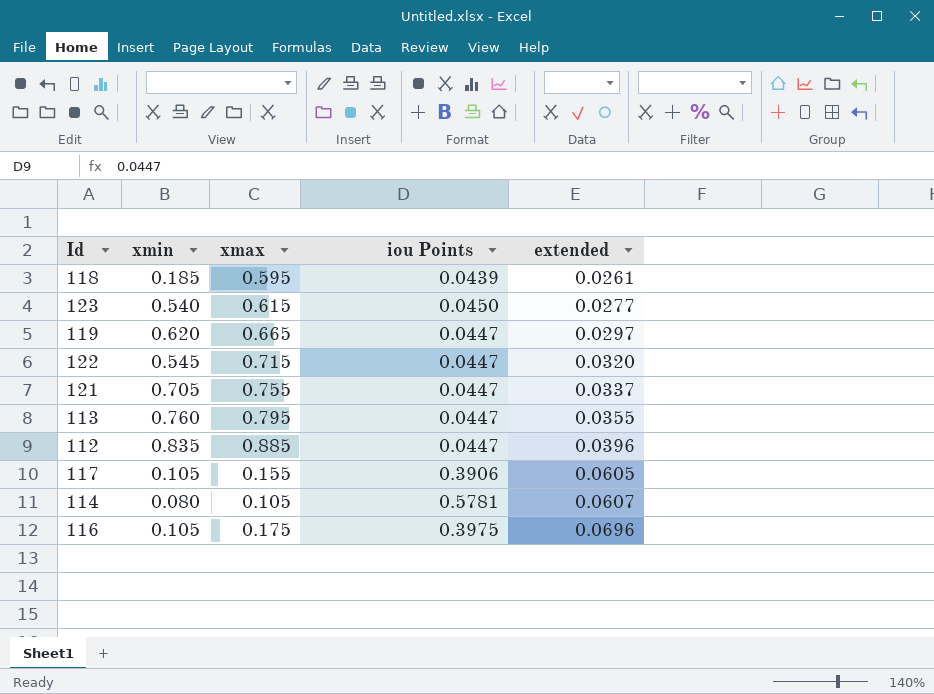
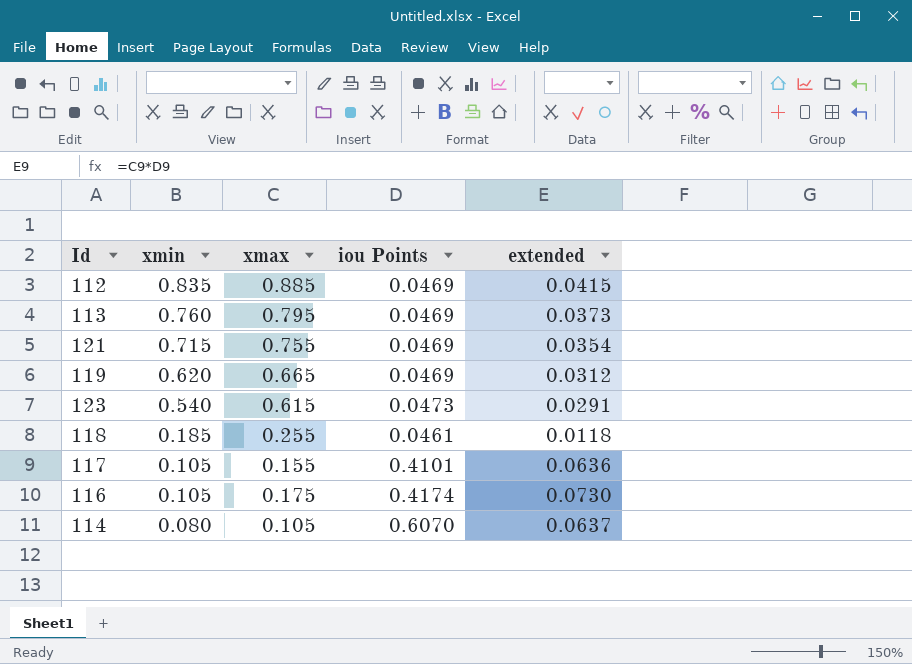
row order: extended ascending -> xmin descending
row 122: 0.545 | 0.715 | 0.0447 | 0.0320 -> none
112 | iou Points: 0.0447 -> 0.0469
112 | extended: 0.0396 -> 0.0415
113 | iou Points: 0.0447 -> 0.0469
113 | extended: 0.0355 -> 0.0373
121 | xmin: 0.705 -> 0.715
121 | iou Points: 0.0447 -> 0.0469
121 | extended: 0.0337 -> 0.0354
119 | iou Points: 0.0447 -> 0.0469
119 | extended: 0.0297 -> 0.0312
123 | iou Points: 0.0450 -> 0.0473
123 | extended: 0.0277 -> 0.0291
118 | xmax: 0.595 -> 0.255
118 | iou Points: 0.0439 -> 0.0461
118 | extended: 0.0261 -> 0.0118
117 | iou Points: 0.3906 -> 0.4101
117 | extended: 0.0605 -> 0.0636
116 | iou Points: 0.3975 -> 0.4174
116 | extended: 0.0696 -> 0.0730
114 | iou Points: 0.5781 -> 0.6070
114 | extended: 0.0607 -> 0.0637

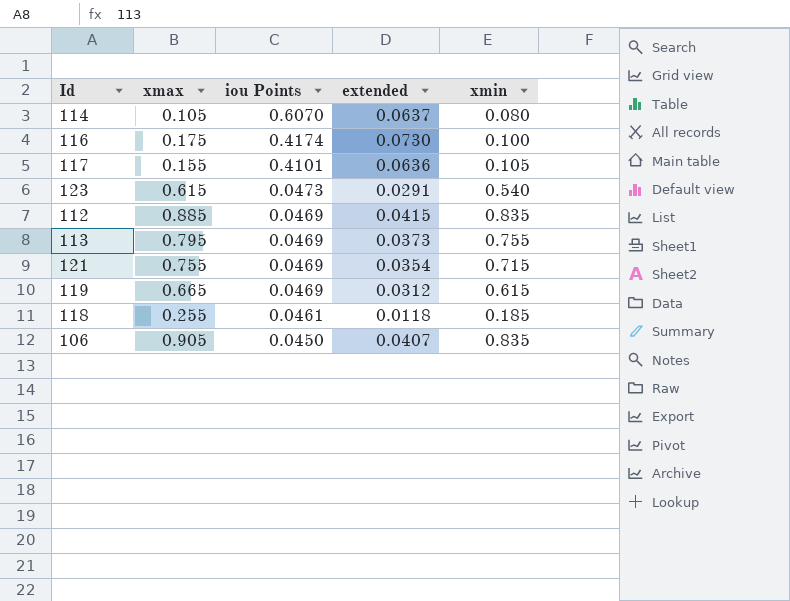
row order: xmin descending -> iou Points descending
column xmin | position: 2 -> 5
116 | xmin: 0.105 -> 0.100
113 | xmin: 0.760 -> 0.755
119 | xmin: 0.620 -> 0.615
row 106: none -> 0.905 | 0.0450 | 0.0407 | 0.835

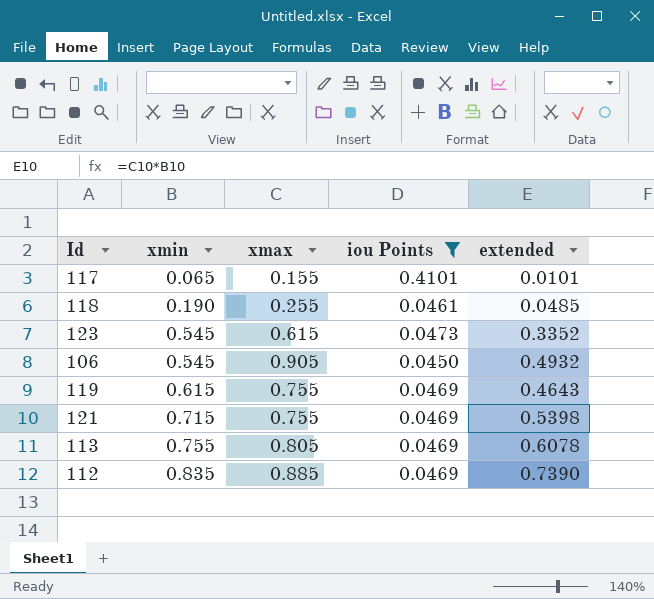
filter: none -> iou Points <= 0.4101
row order: iou Points descending -> xmin ascending
column xmin | position: 5 -> 2
column extended | formula: [xmax] * [iou Points] -> [xmin] * [xmax]
117 | xmin: 0.105 -> 0.065
118 | xmin: 0.185 -> 0.190
123 | xmin: 0.540 -> 0.545
106 | xmin: 0.835 -> 0.545
119 | xmax: 0.665 -> 0.755
113 | xmax: 0.795 -> 0.805

